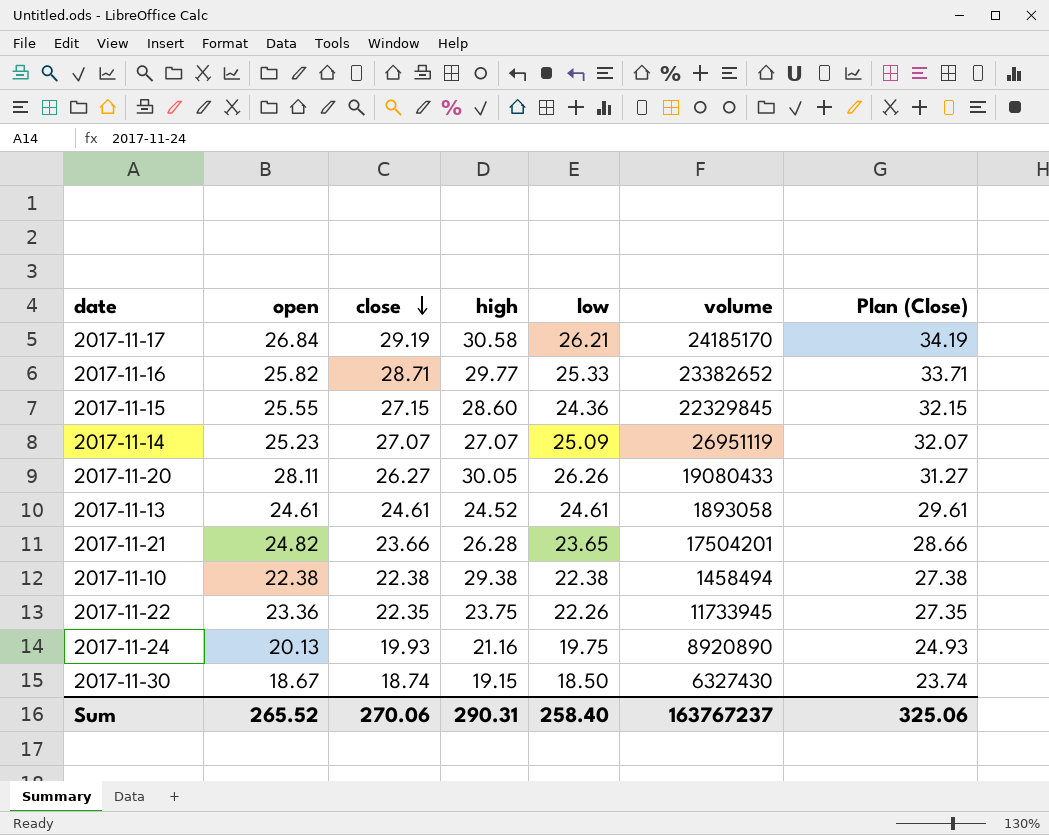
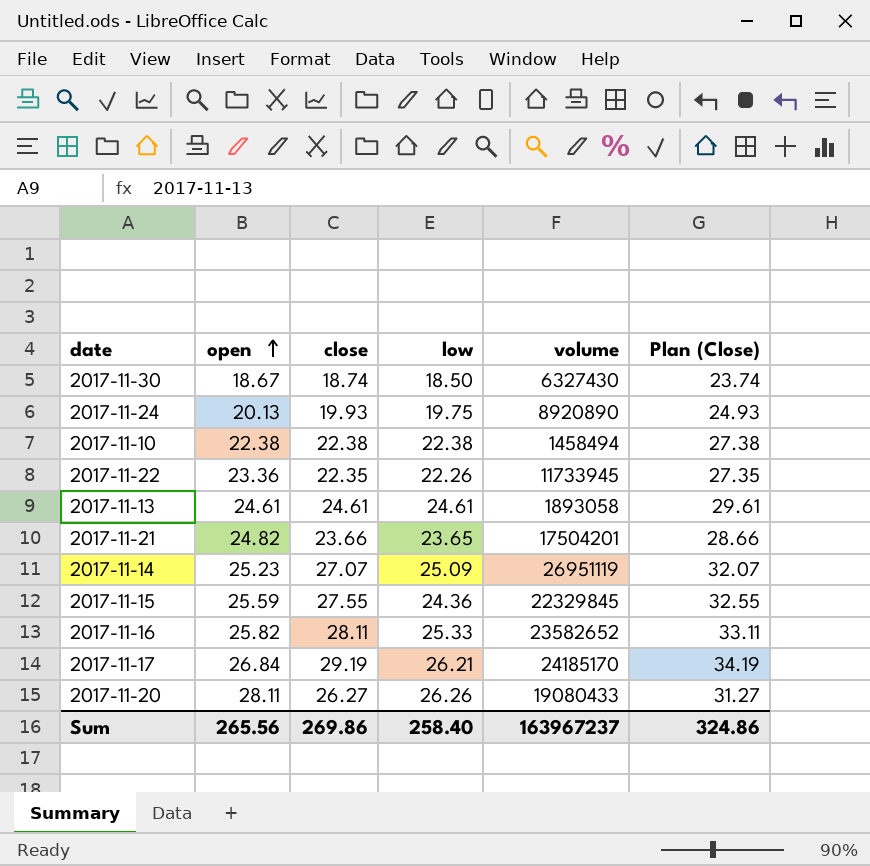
row order: close descending -> open ascending
column high | position: 4 -> none
2017-11-15 | open: 25.55 -> 25.59
2017-11-15 | close: 27.15 -> 27.55
2017-11-15 | Plan (Close): 32.15 -> 32.55
2017-11-16 | close: 28.71 -> 28.11
2017-11-16 | volume: 23382652 -> 23582652
2017-11-16 | Plan (Close): 33.71 -> 33.11
Sum | open: 265.52 -> 265.56
Sum | close: 270.06 -> 269.86
Sum | volume: 163767237 -> 163967237
Sum | Plan (Close): 325.06 -> 324.86

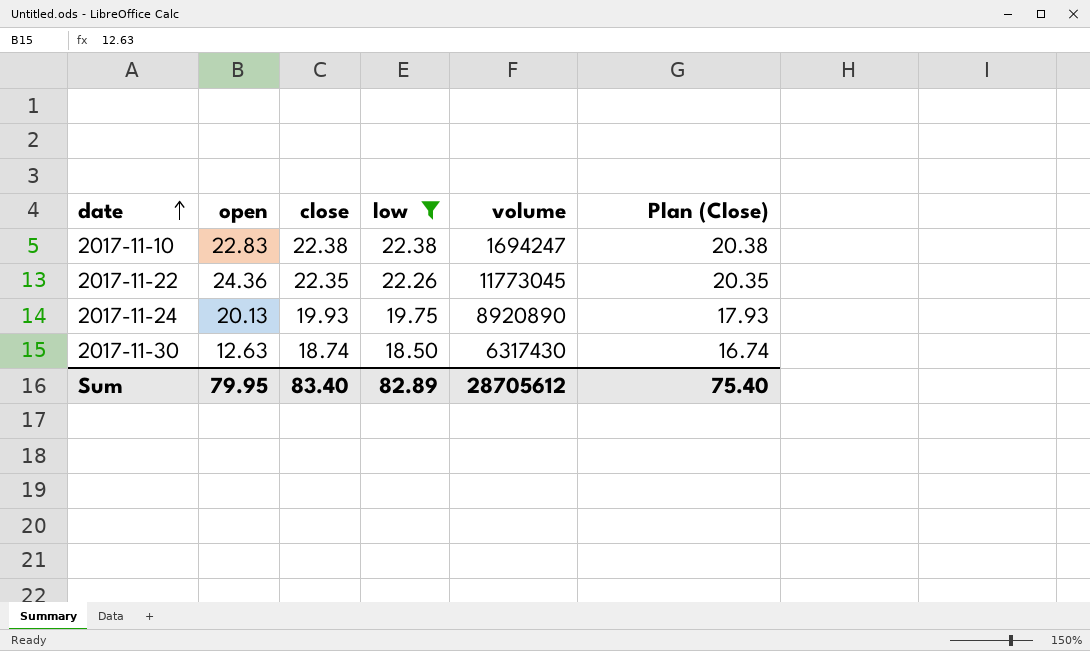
filter: none -> low <= 22.38
row order: open ascending -> date ascending
column Plan (Close) | formula: [close] + 5 -> [close] - 2
2017-11-10 | open: 22.38 -> 22.83
2017-11-10 | volume: 1458494 -> 1694247
2017-11-22 | open: 23.36 -> 24.36
2017-11-22 | volume: 11733945 -> 11773045
2017-11-30 | open: 18.67 -> 12.63
2017-11-30 | volume: 6327430 -> 6317430
Sum | open: 265.56 -> 79.95
Sum | close: 269.86 -> 83.40
Sum | low: 258.40 -> 82.89
Sum | volume: 163967237 -> 28705612
Sum | Plan (Close): 324.86 -> 75.40

